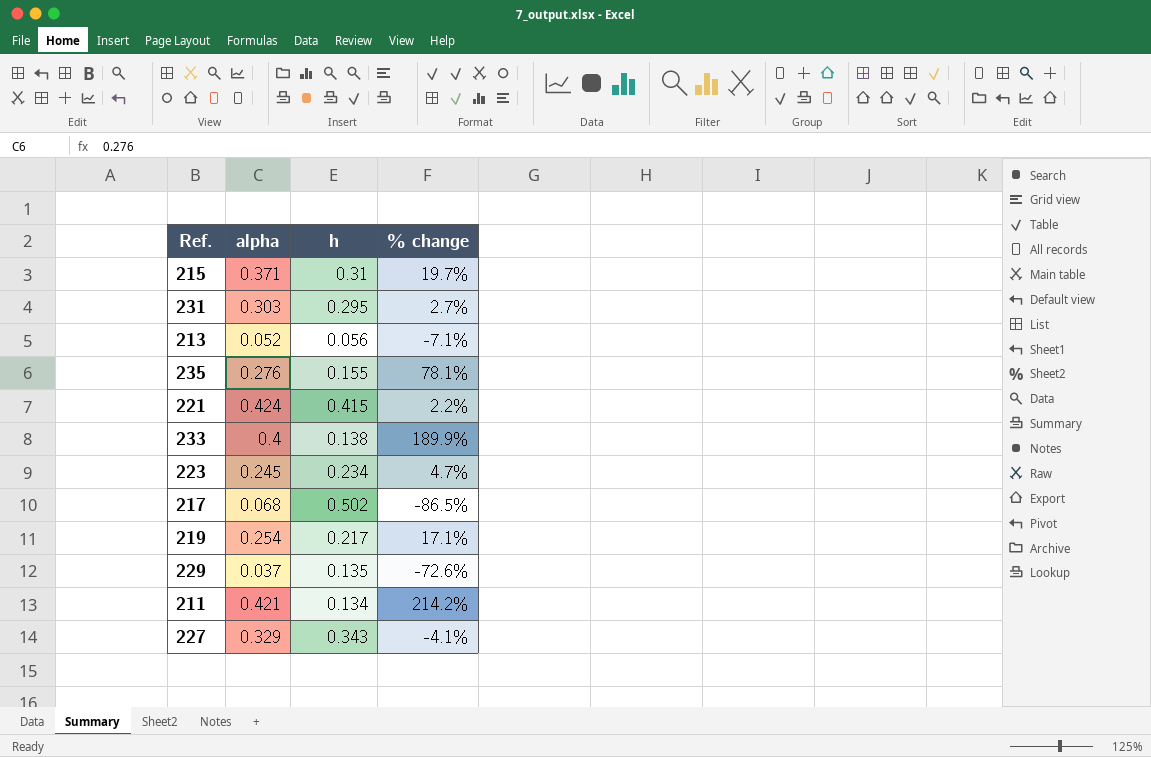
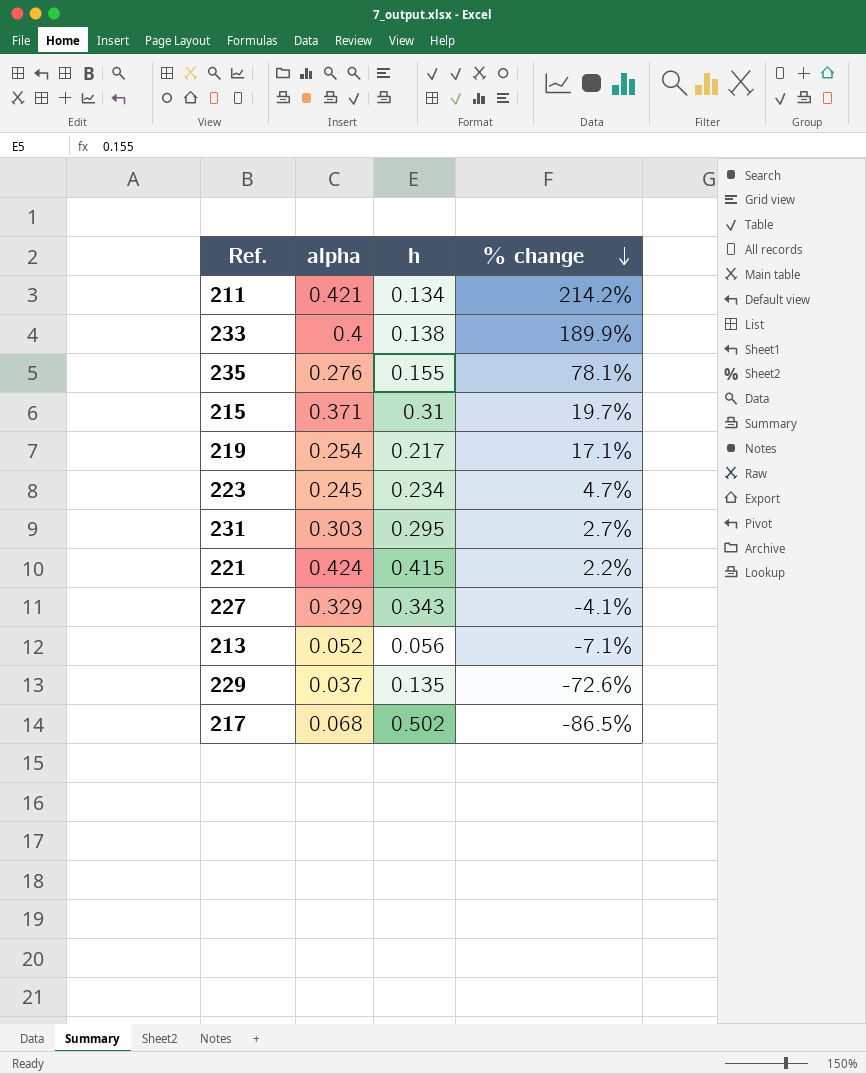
row order: none -> % change descending

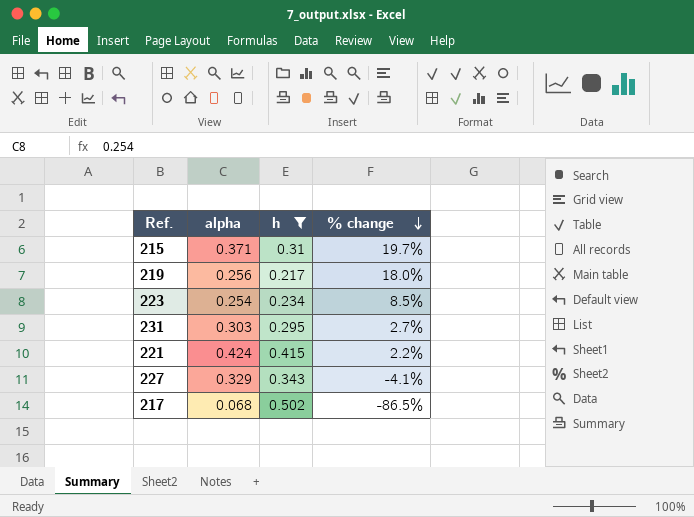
filter: none -> h >= 0.217
219 | alpha: 0.254 -> 0.256
219 | % change: 17.1% -> 18.0%
223 | alpha: 0.245 -> 0.254
223 | % change: 4.7% -> 8.5%

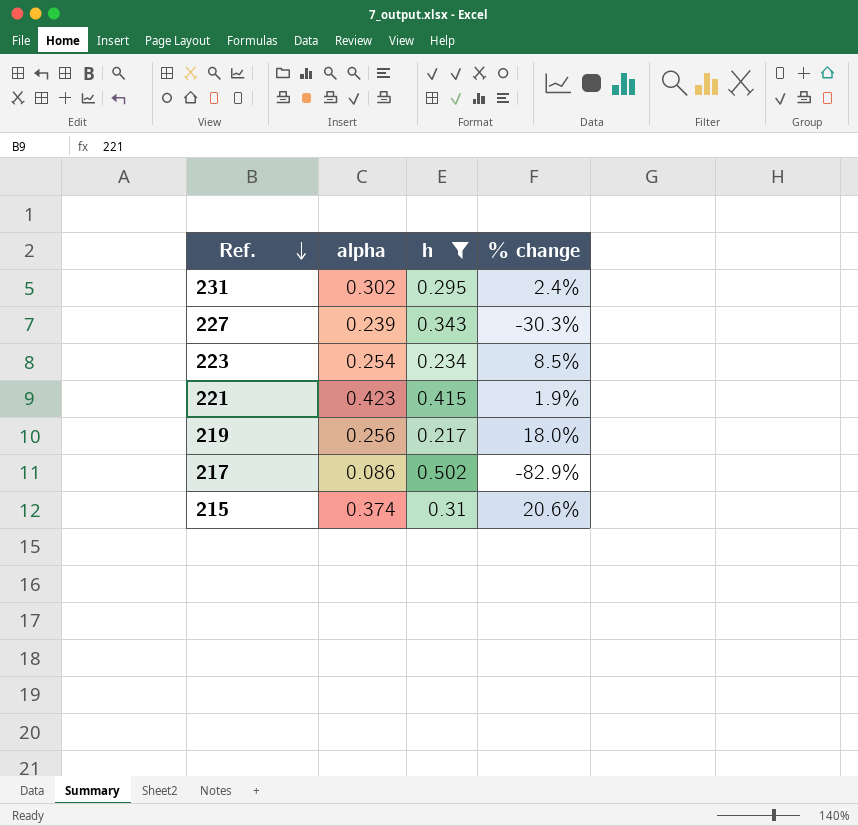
row order: % change descending -> Ref. descending
231 | alpha: 0.303 -> 0.302
231 | % change: 2.7% -> 2.4%
227 | alpha: 0.329 -> 0.239
227 | % change: -4.1% -> -30.3%
221 | alpha: 0.424 -> 0.423
221 | % change: 2.2% -> 1.9%
217 | alpha: 0.068 -> 0.086
217 | % change: -86.5% -> -82.9%
215 | alpha: 0.371 -> 0.374
215 | % change: 19.7% -> 20.6%

